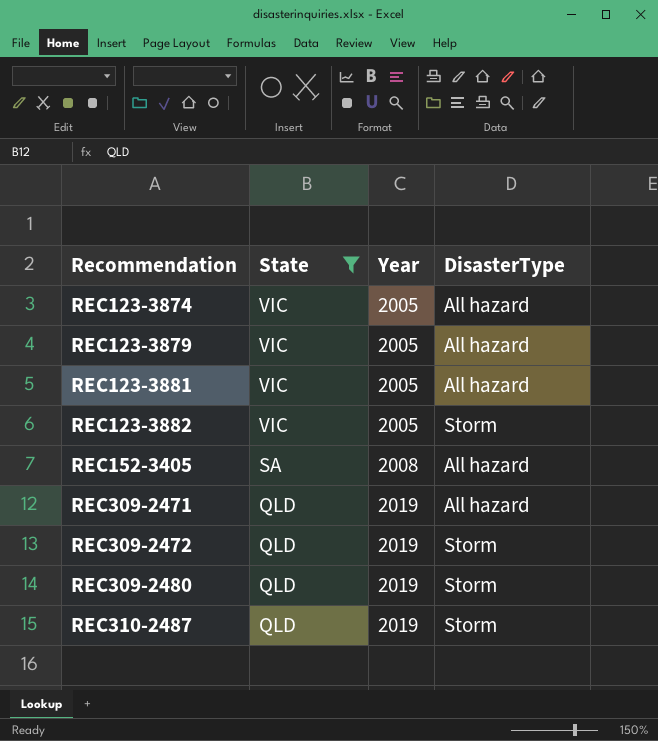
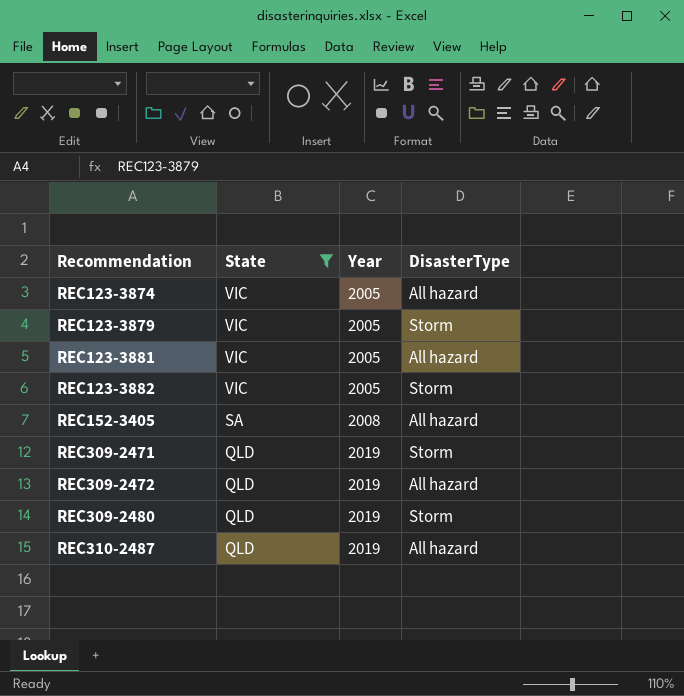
REC123-3879 | DisasterType: All hazard -> Storm
REC309-2471 | DisasterType: All hazard -> Storm
REC309-2472 | DisasterType: Storm -> All hazard
REC310-2487 | DisasterType: Storm -> All hazard

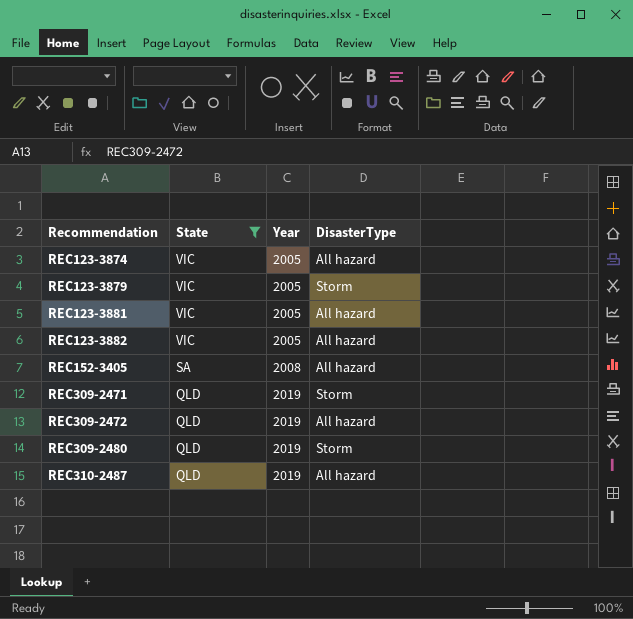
REC123-3882 | DisasterType: Storm -> All hazard

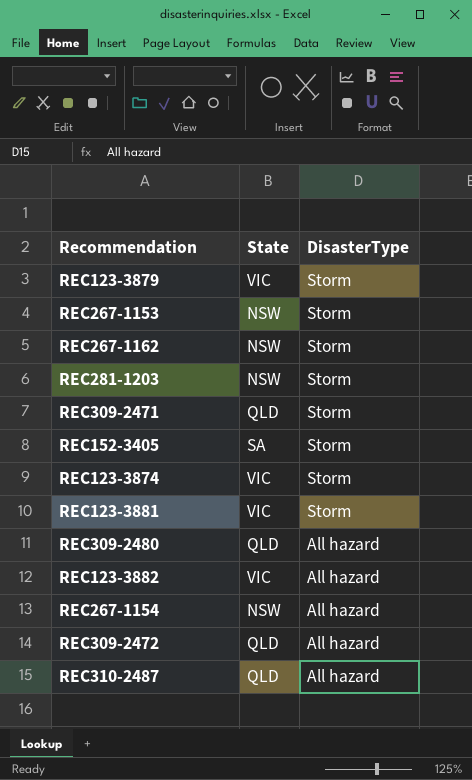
filter: State != NSW -> none
row order: Recommendation ascending -> DisasterType descending
column Year | position: 3 -> none
REC152-3405 | DisasterType: All hazard -> Storm
REC123-3874 | DisasterType: All hazard -> Storm
REC123-3881 | DisasterType: All hazard -> Storm
REC309-2480 | DisasterType: Storm -> All hazard

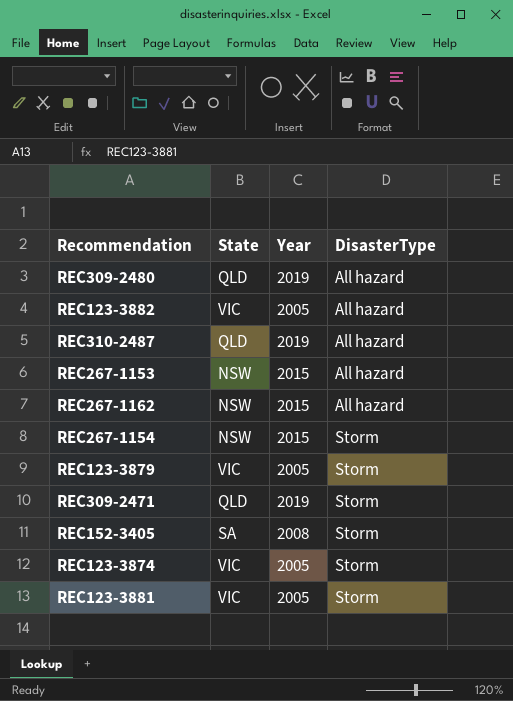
row order: DisasterType descending -> DisasterType ascending
column Year | position: none -> 3
row REC281-1203: NSW | Storm -> none
row REC309-2472: QLD | All hazard -> none
REC267-1153 | DisasterType: Storm -> All hazard
REC267-1162 | DisasterType: Storm -> All hazard
REC267-1154 | DisasterType: All hazard -> Storm

